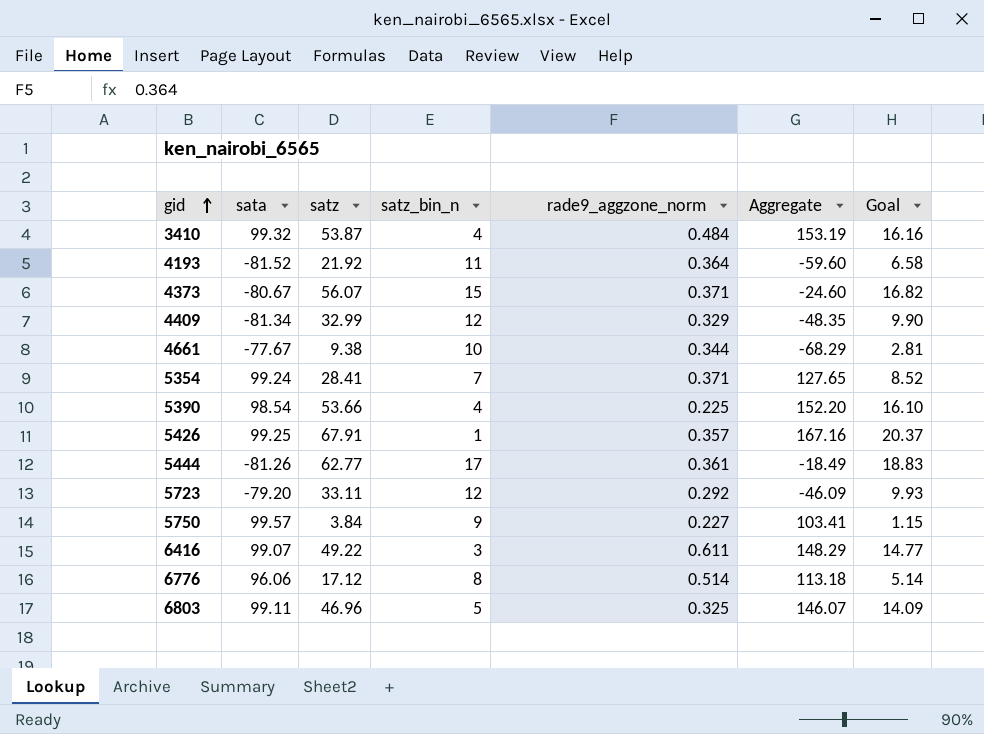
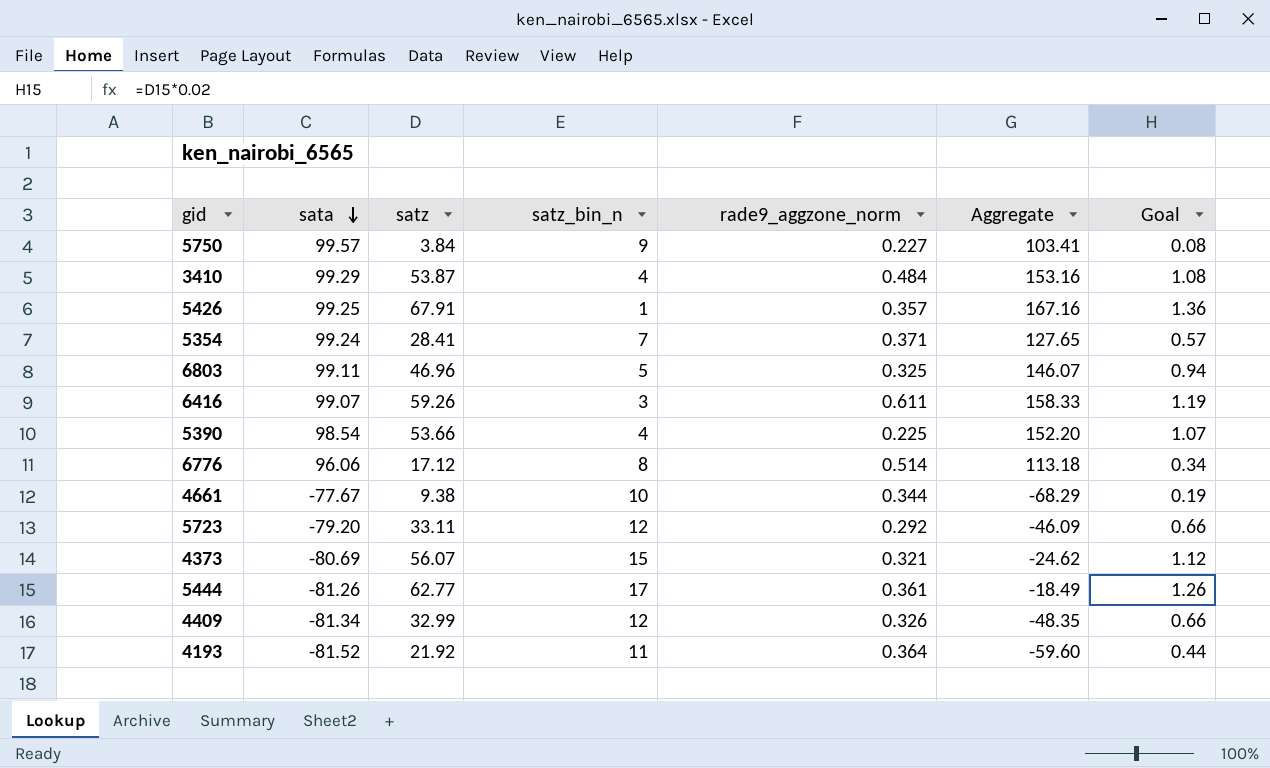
row order: gid ascending -> sata descending
column Goal | formula: [satz] * 0.3 -> [satz] * 0.02
3410 | sata: 99.32 -> 99.29
3410 | Aggregate: 153.19 -> 153.16
6416 | satz: 49.22 -> 59.26
6416 | Aggregate: 148.29 -> 158.33
4373 | sata: -80.67 -> -80.69
4373 | rade9_aggzone_norm: 0.371 -> 0.321
4373 | Aggregate: -24.60 -> -24.62
4409 | rade9_aggzone_norm: 0.329 -> 0.326

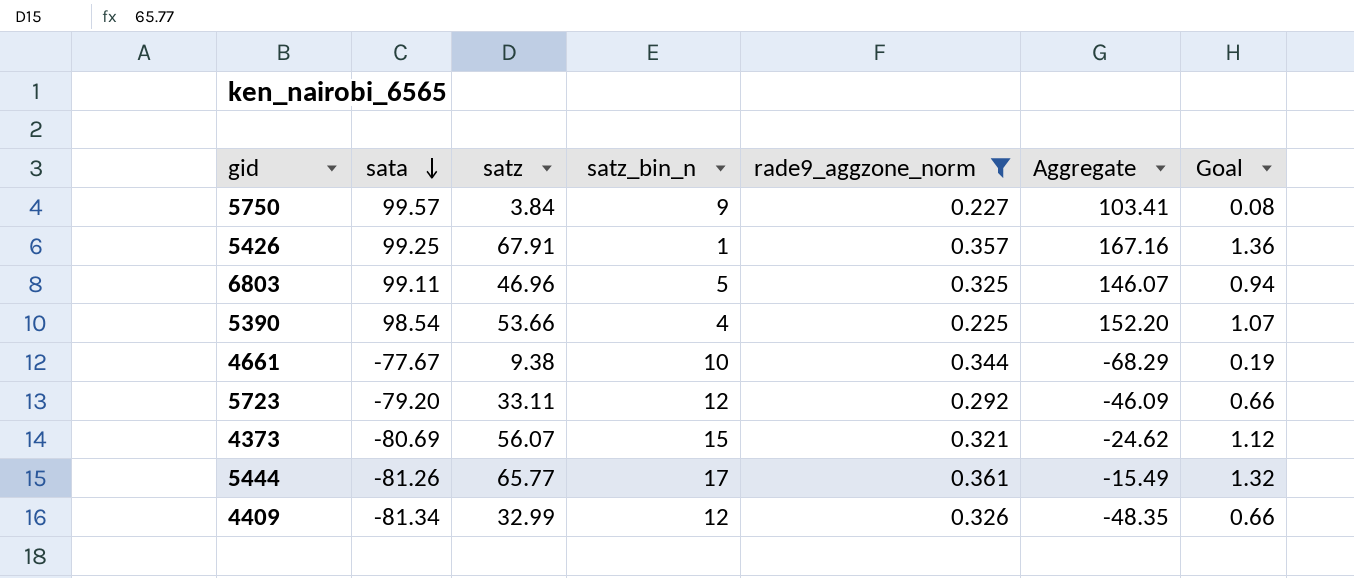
filter: none -> rade9_aggzone_norm <= 0.361
5444 | satz: 62.77 -> 65.77
5444 | Aggregate: -18.49 -> -15.49
5444 | Goal: 1.26 -> 1.32

